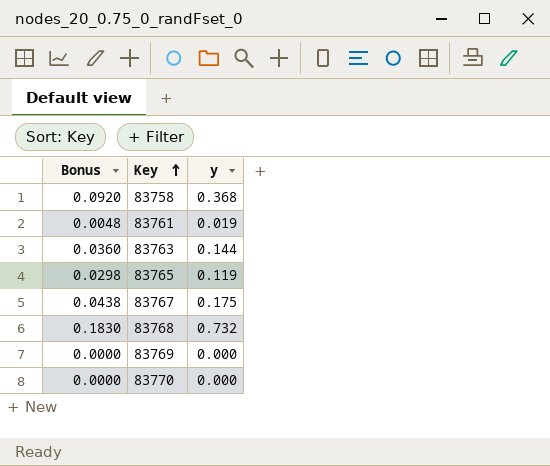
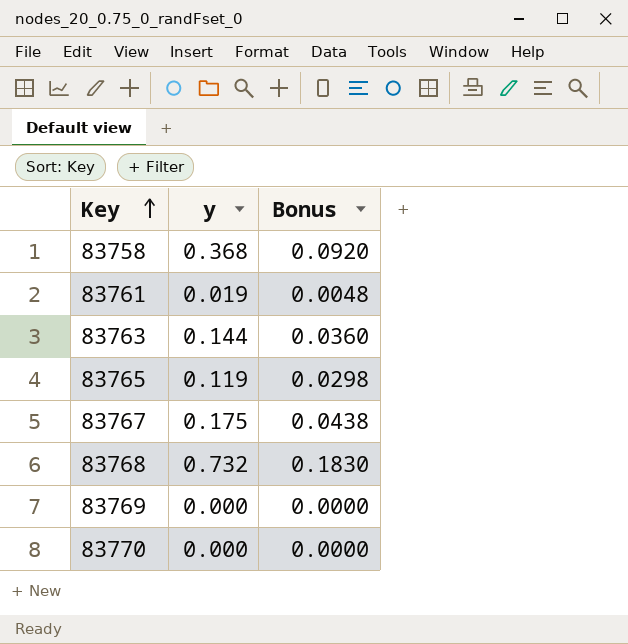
column Bonus | position: 1 -> 3

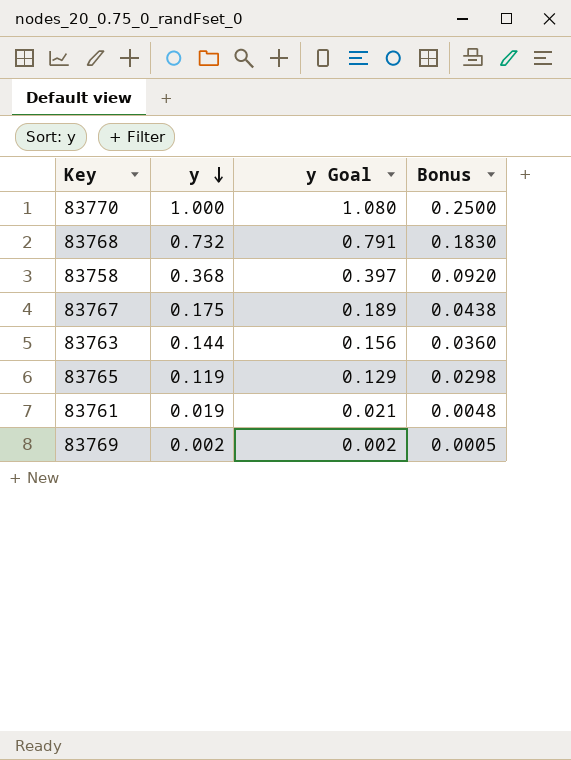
row order: Key ascending -> y descending
column y Goal | formula: none -> [y] * 1.08
83770 | y: 0.000 -> 1.000
83770 | Bonus: 0.0000 -> 0.2500
83769 | y: 0.000 -> 0.002
83769 | Bonus: 0.0000 -> 0.0005

